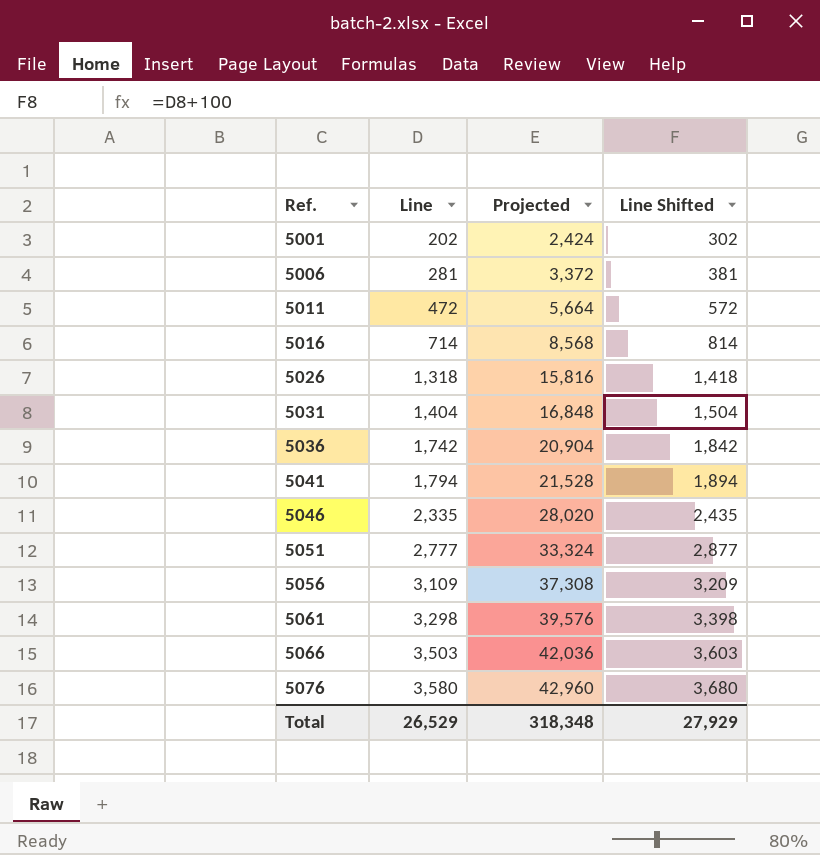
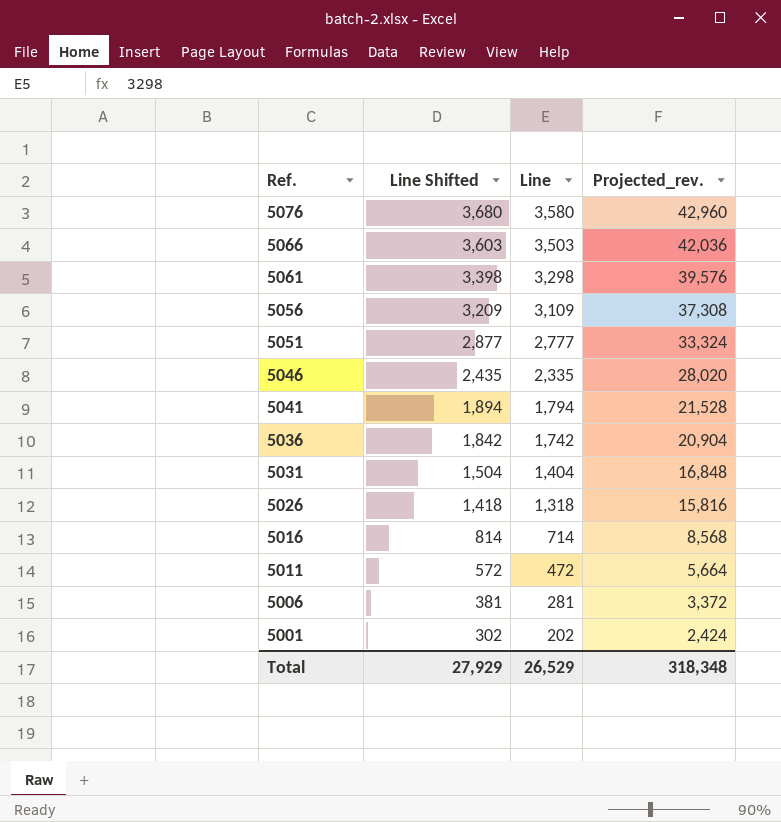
row order: Ref. ascending -> Ref. descending
column Line Shifted | position: 4 -> 2
column name: Projected -> Projected_rev.

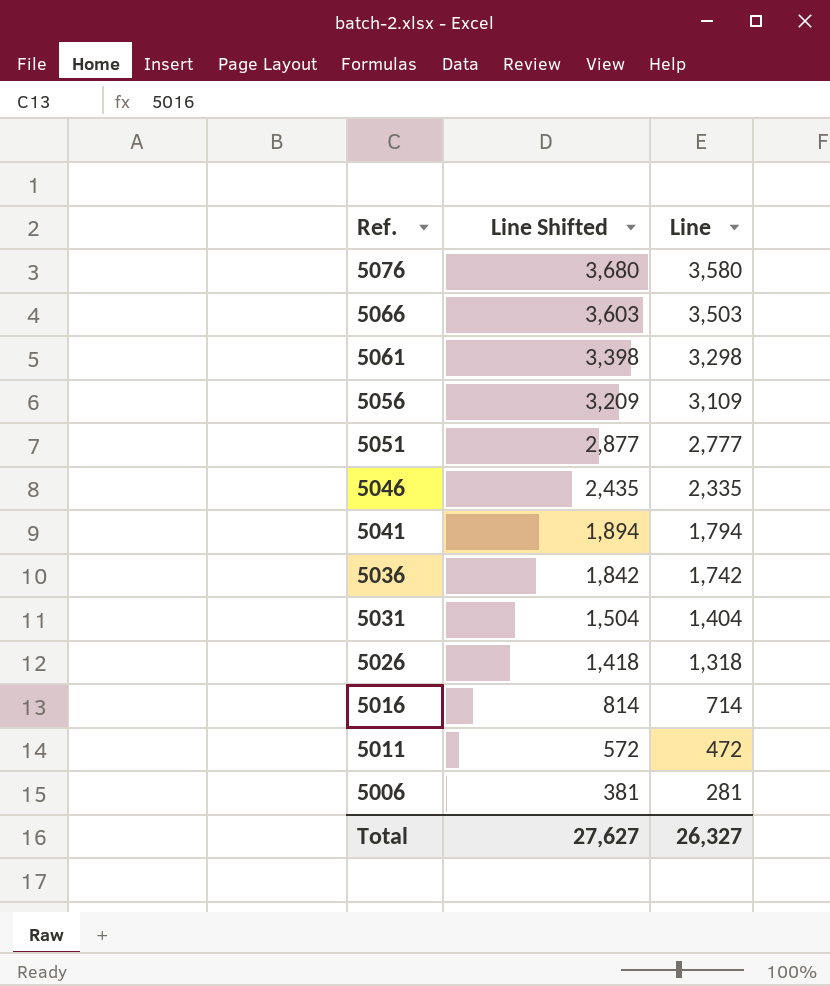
column Projected_rev. | formula: [Line] * 12 -> none
row 5001: 302 | 202 | 2,424 -> none
Total | Line Shifted: 27,929 -> 27,627
Total | Line: 26,529 -> 26,327

